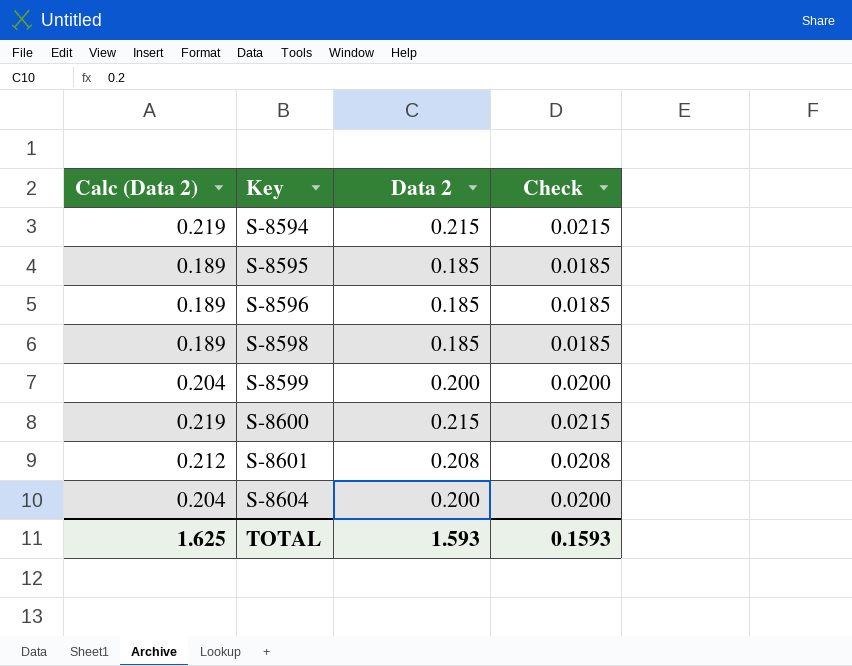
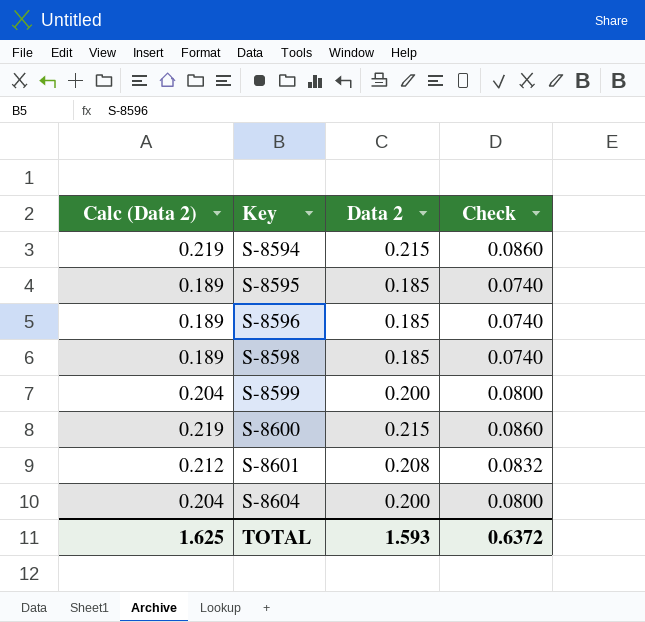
column Check | formula: [Data 2] * 0.1 -> [Data 2] * 0.4
TOTAL | Check: 0.1593 -> 0.6372

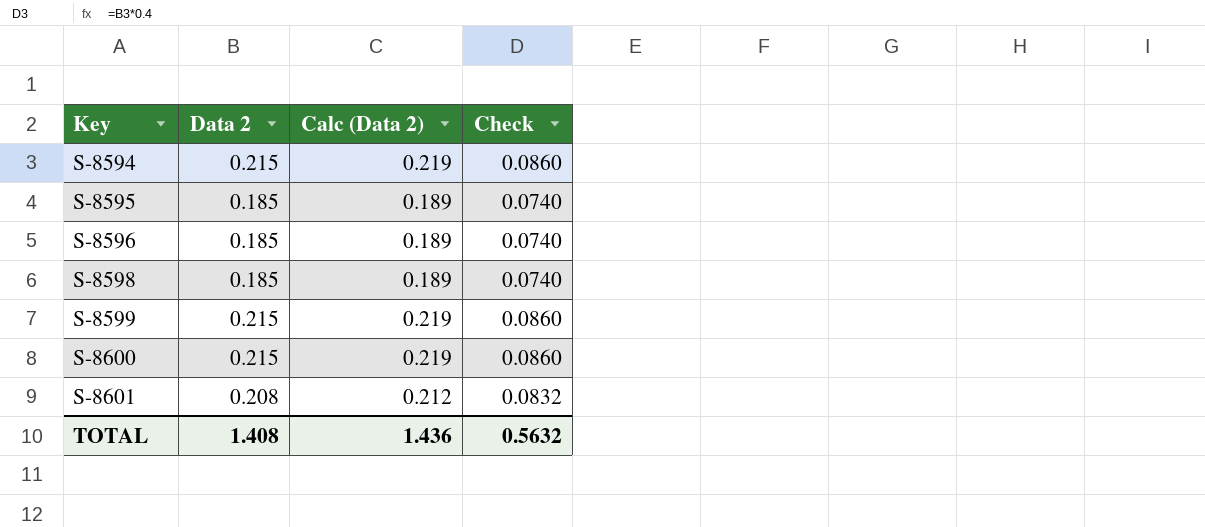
column Calc (Data 2) | position: 1 -> 3
row S-8604: 0.204 | 0.200 | 0.0800 -> none
S-8599 | Data 2: 0.200 -> 0.215
S-8599 | Calc (Data 2): 0.204 -> 0.219
S-8599 | Check: 0.0800 -> 0.0860
TOTAL | Data 2: 1.593 -> 1.408
TOTAL | Calc (Data 2): 1.625 -> 1.436
TOTAL | Check: 0.6372 -> 0.5632

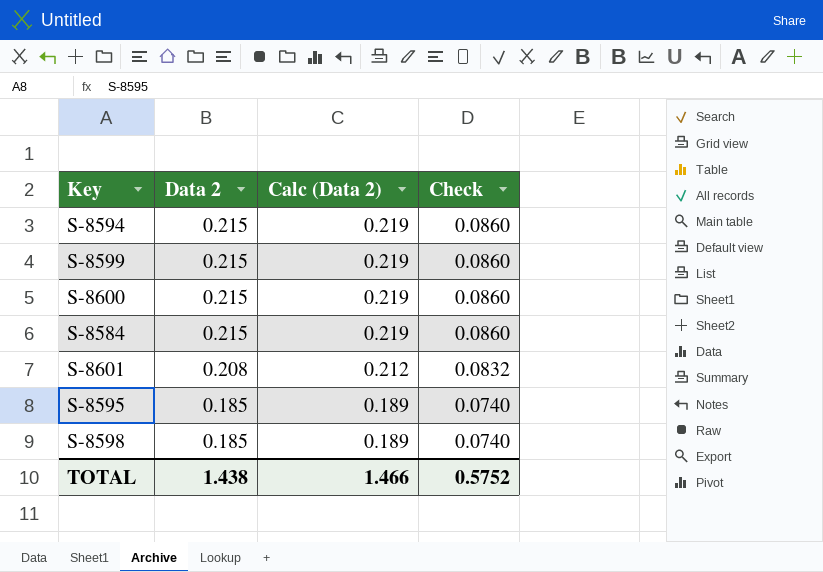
row order: Key ascending -> Data 2 descending
row S-8596: 0.185 | 0.189 | 0.0740 -> none
row S-8584: none -> 0.215 | 0.219 | 0.0860
TOTAL | Data 2: 1.408 -> 1.438
TOTAL | Calc (Data 2): 1.436 -> 1.466
TOTAL | Check: 0.5632 -> 0.5752

